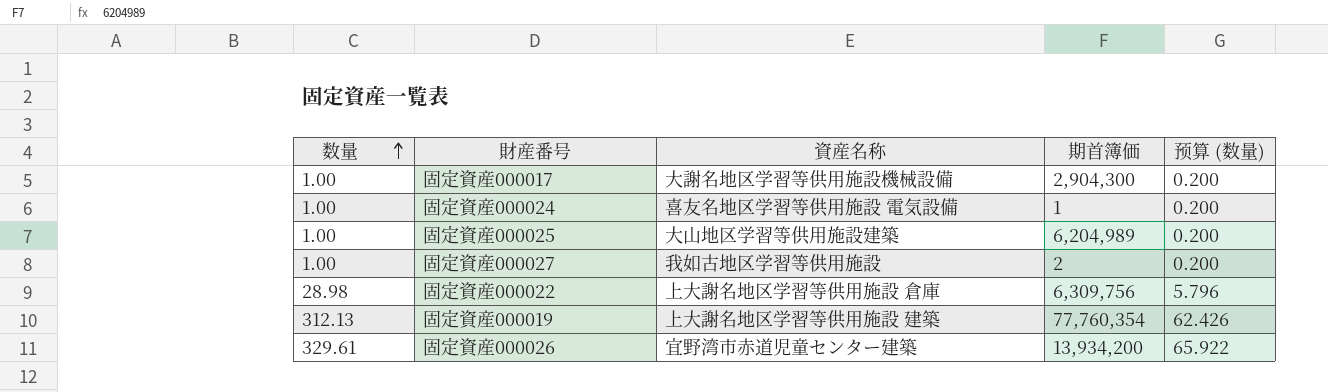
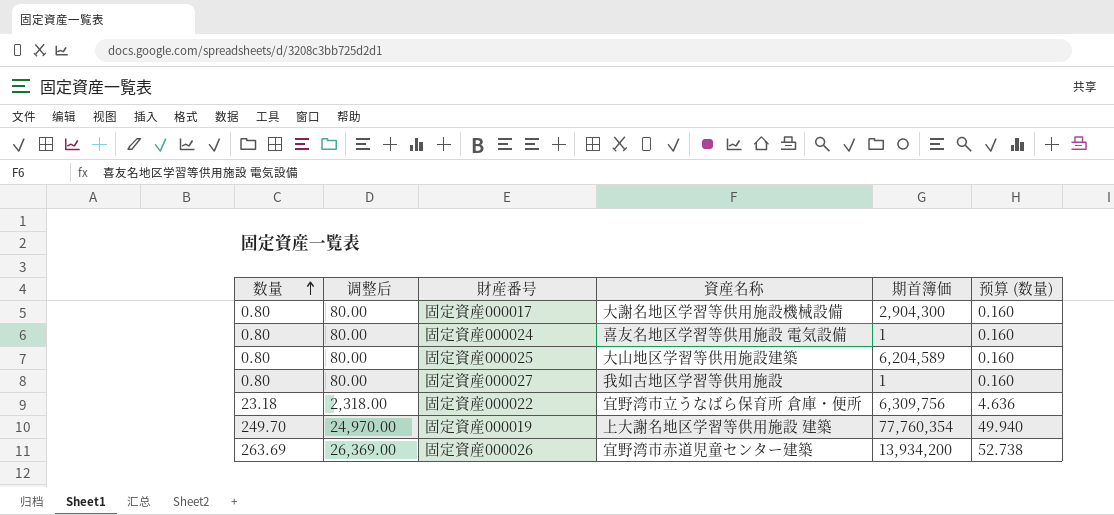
column 调整后 | formula: none -> [数量] * 100
固定資産000017 | 数量: 1.00 -> 0.80
固定資産000017 | 预算 (数量): 0.200 -> 0.160
固定資産000024 | 数量: 1.00 -> 0.80
固定資産000024 | 预算 (数量): 0.200 -> 0.160
固定資産000025 | 数量: 1.00 -> 0.80
固定資産000025 | 期首簿価: 6,204,989 -> 6,204,589
固定資産000025 | 预算 (数量): 0.200 -> 0.160
固定資産000027 | 数量: 1.00 -> 0.80
固定資産000027 | 期首簿価: 2 -> 1
固定資産000027 | 预算 (数量): 0.200 -> 0.160
固定資産000022 | 数量: 28.98 -> 23.18
固定資産000022 | 資産名称: 上大謝名地区学習等供用施設 倉庫 -> 宜野湾市立うなばら保育所 倉庫・便所
固定資産000022 | 预算 (数量): 5.796 -> 4.636
固定資産000019 | 数量: 312.13 -> 249.70
固定資産000019 | 预算 (数量): 62.426 -> 49.940
固定資産000026 | 数量: 329.61 -> 263.69
固定資産000026 | 预算 (数量): 65.922 -> 52.738

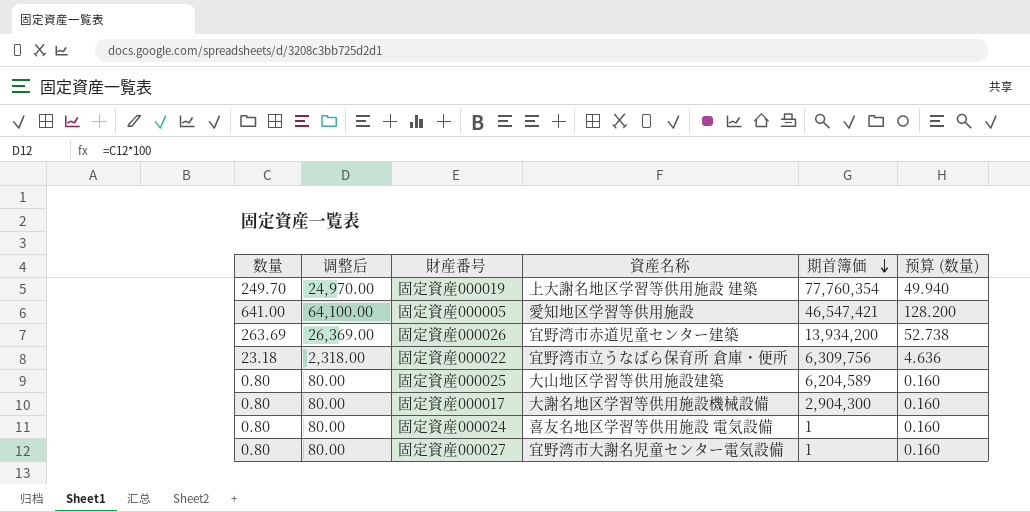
row order: 数量 ascending -> 期首簿価 descending
row 固定資産000005: none -> 641.00 | 64,100.00 | 愛知地区学習等供用施設 | 46,547,421 | 128.200
固定資産000027 | 資産名称: 我如古地区学習等供用施設 -> 宜野湾市大謝名児童センター電気設備

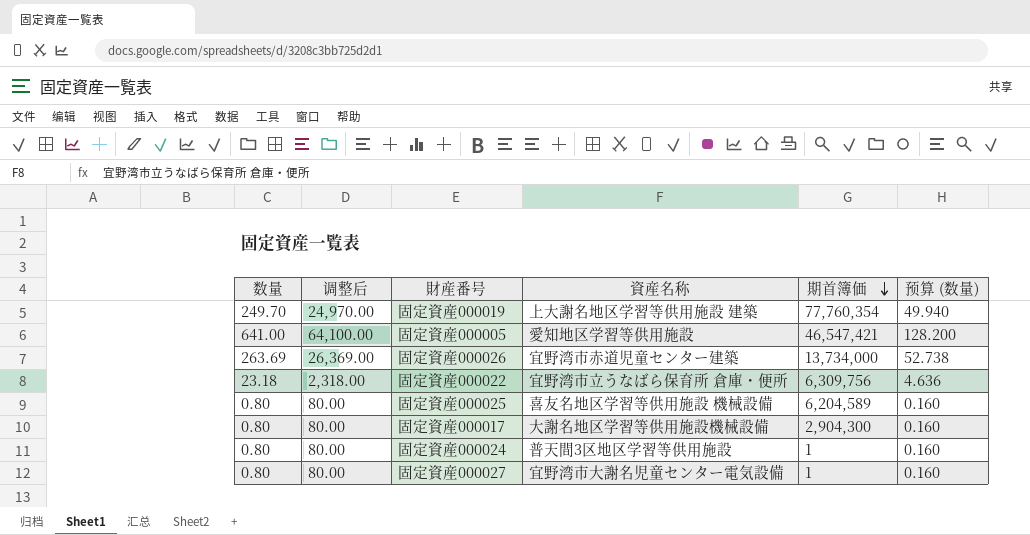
固定資産000026 | 期首簿価: 13,934,200 -> 13,734,000
固定資産000025 | 資産名称: 大山地区学習等供用施設建築 -> 喜友名地区学習等供用施設 機械設備
固定資産000024 | 資産名称: 喜友名地区学習等供用施設 電気設備 -> 普天間3区地区学習等供用施設

